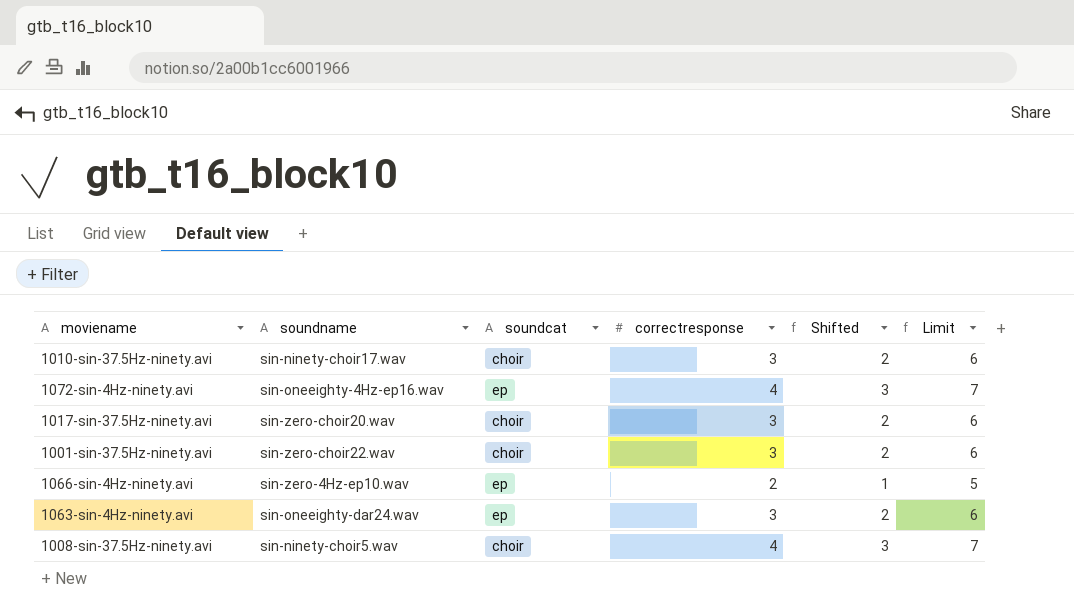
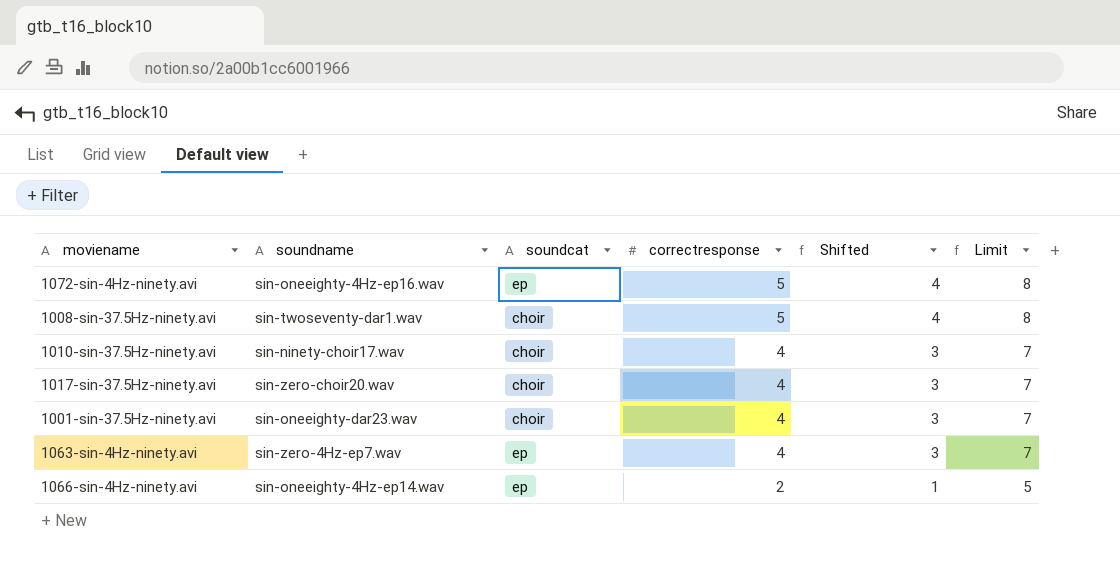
row order: none -> correctresponse descending
1072-sin-4Hz-ninety.avi | correctresponse: 4 -> 5
1072-sin-4Hz-ninety.avi | Shifted: 3 -> 4
1072-sin-4Hz-ninety.avi | Limit: 7 -> 8
1008-sin-37.5Hz-ninety.avi | soundname: sin-ninety-choir5.wav -> sin-twoseventy-dar1.wav
1008-sin-37.5Hz-ninety.avi | correctresponse: 4 -> 5
1008-sin-37.5Hz-ninety.avi | Shifted: 3 -> 4
1008-sin-37.5Hz-ninety.avi | Limit: 7 -> 8
1010-sin-37.5Hz-ninety.avi | correctresponse: 3 -> 4
1010-sin-37.5Hz-ninety.avi | Shifted: 2 -> 3
1010-sin-37.5Hz-ninety.avi | Limit: 6 -> 7
1017-sin-37.5Hz-ninety.avi | correctresponse: 3 -> 4
1017-sin-37.5Hz-ninety.avi | Shifted: 2 -> 3
1017-sin-37.5Hz-ninety.avi | Limit: 6 -> 7
1001-sin-37.5Hz-ninety.avi | soundname: sin-zero-choir22.wav -> sin-oneeighty-dar23.wav
1001-sin-37.5Hz-ninety.avi | correctresponse: 3 -> 4
1001-sin-37.5Hz-ninety.avi | Shifted: 2 -> 3
1001-sin-37.5Hz-ninety.avi | Limit: 6 -> 7
1063-sin-4Hz-ninety.avi | soundname: sin-oneeighty-dar24.wav -> sin-zero-4Hz-ep7.wav
1063-sin-4Hz-ninety.avi | correctresponse: 3 -> 4
1063-sin-4Hz-ninety.avi | Shifted: 2 -> 3
1063-sin-4Hz-ninety.avi | Limit: 6 -> 7
1066-sin-4Hz-ninety.avi | soundname: sin-zero-4Hz-ep10.wav -> sin-oneeighty-4Hz-ep14.wav

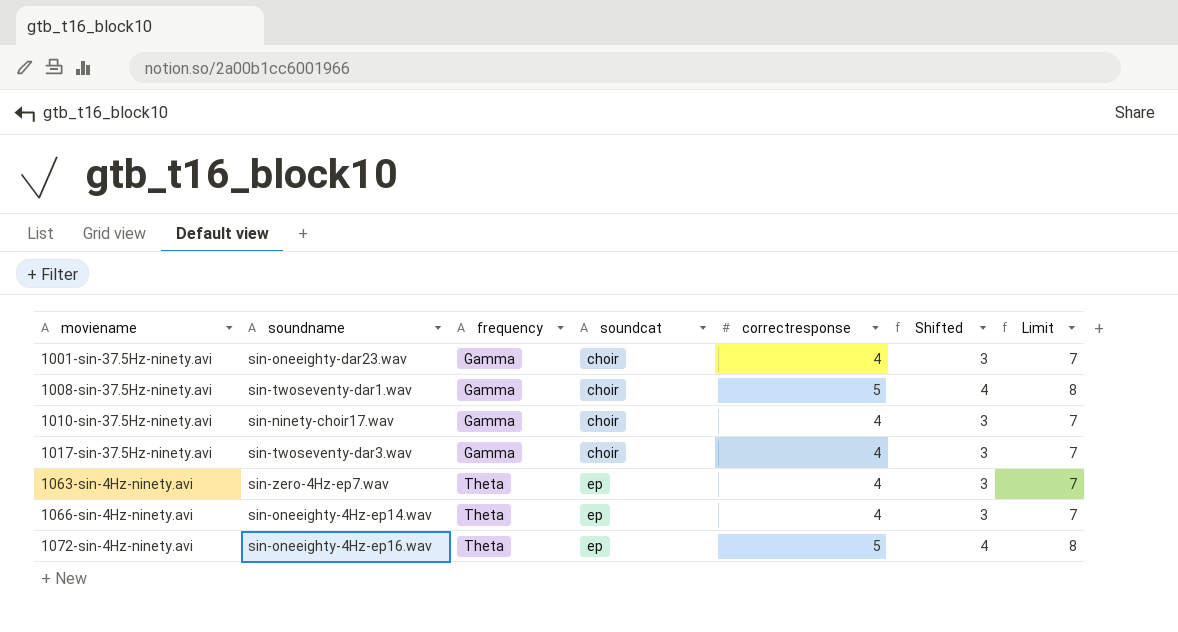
row order: correctresponse descending -> moviename ascending
column frequency | position: none -> 3
1017-sin-37.5Hz-ninety.avi | soundname: sin-zero-choir20.wav -> sin-twoseventy-dar3.wav
1066-sin-4Hz-ninety.avi | correctresponse: 2 -> 4
1066-sin-4Hz-ninety.avi | Shifted: 1 -> 3
1066-sin-4Hz-ninety.avi | Limit: 5 -> 7

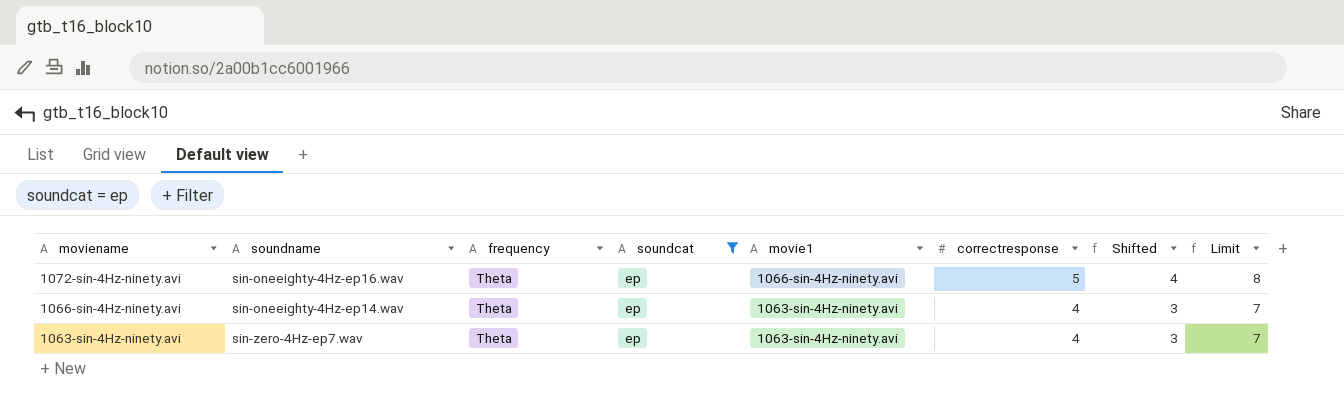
filter: none -> soundcat = ep
row order: moviename ascending -> moviename descending
column movie1 | position: none -> 5

